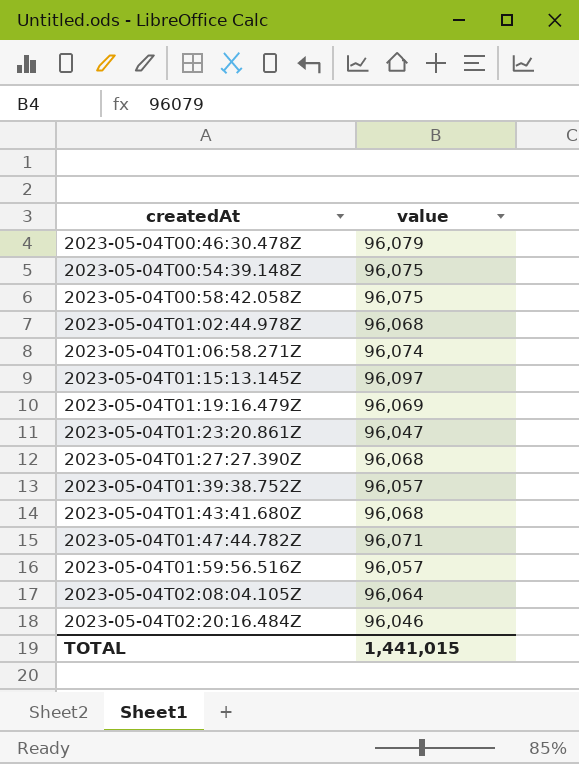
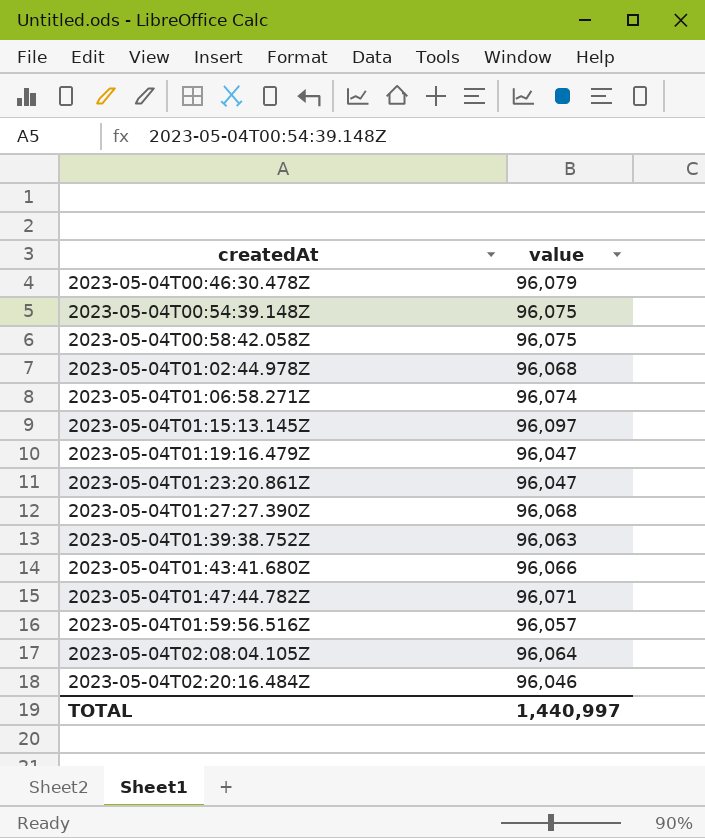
2023-05-04T01:19:16.479Z | value: 96,069 -> 96,047
2023-05-04T01:39:38.752Z | value: 96,057 -> 96,063
2023-05-04T01:43:41.680Z | value: 96,068 -> 96,066
TOTAL | value: 1,441,015 -> 1,440,997

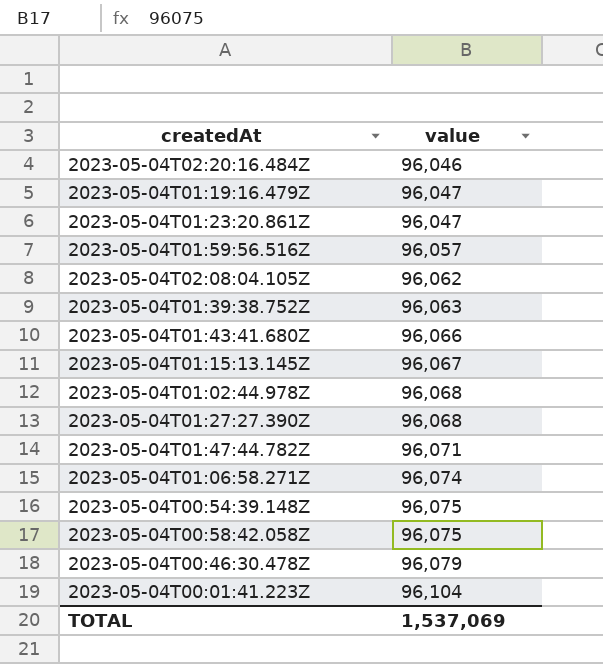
row order: createdAt ascending -> value ascending
2023-05-04T02:08:04.105Z | value: 96,064 -> 96,062
2023-05-04T01:15:13.145Z | value: 96,097 -> 96,067
row 2023-05-04T00:01:41.223Z: none -> 96,104
TOTAL | value: 1,440,997 -> 1,537,069

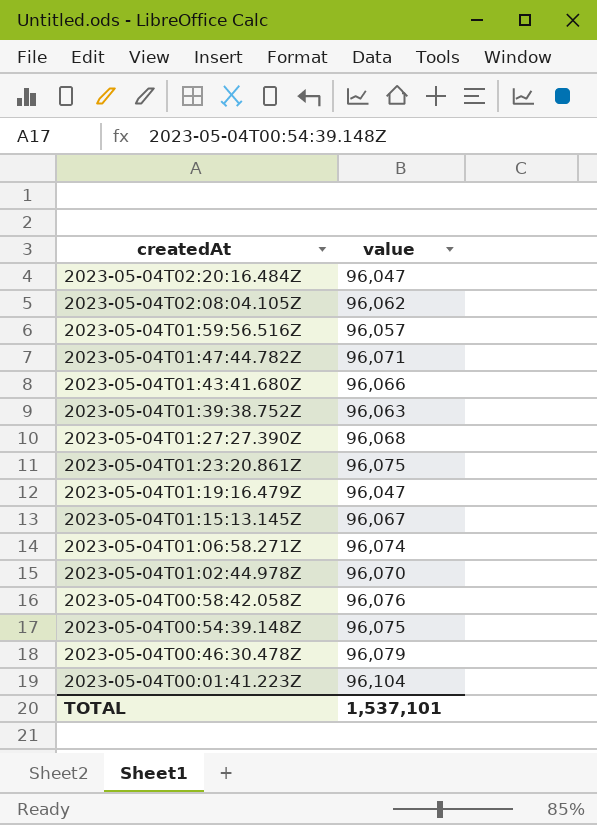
row order: value ascending -> createdAt descending
2023-05-04T02:20:16.484Z | value: 96,046 -> 96,047
2023-05-04T01:23:20.861Z | value: 96,047 -> 96,075
2023-05-04T01:02:44.978Z | value: 96,068 -> 96,070
2023-05-04T00:58:42.058Z | value: 96,075 -> 96,076
TOTAL | value: 1,537,069 -> 1,537,101

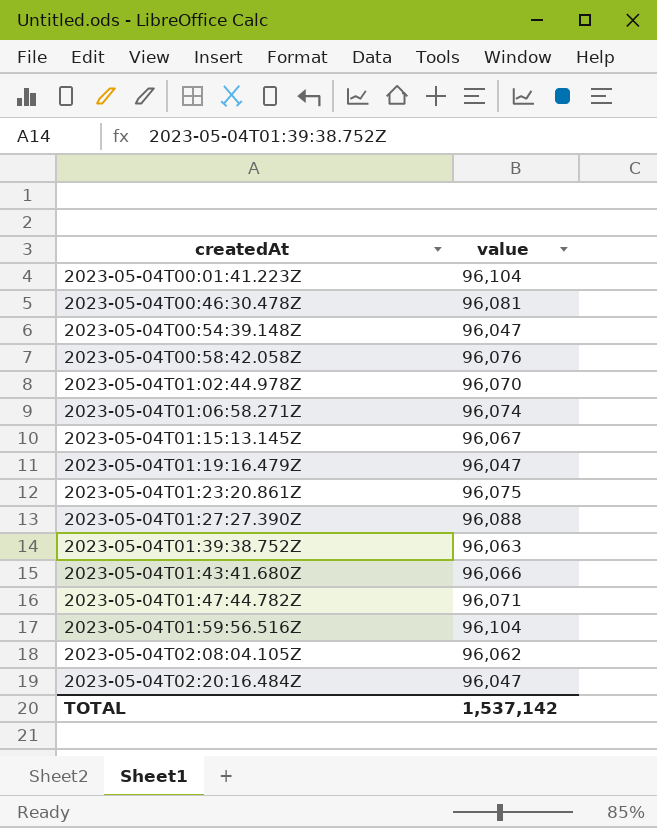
row order: createdAt descending -> createdAt ascending
2023-05-04T00:46:30.478Z | value: 96,079 -> 96,081
2023-05-04T00:54:39.148Z | value: 96,075 -> 96,047
2023-05-04T01:27:27.390Z | value: 96,068 -> 96,088
2023-05-04T01:59:56.516Z | value: 96,057 -> 96,104
TOTAL | value: 1,537,101 -> 1,537,142

